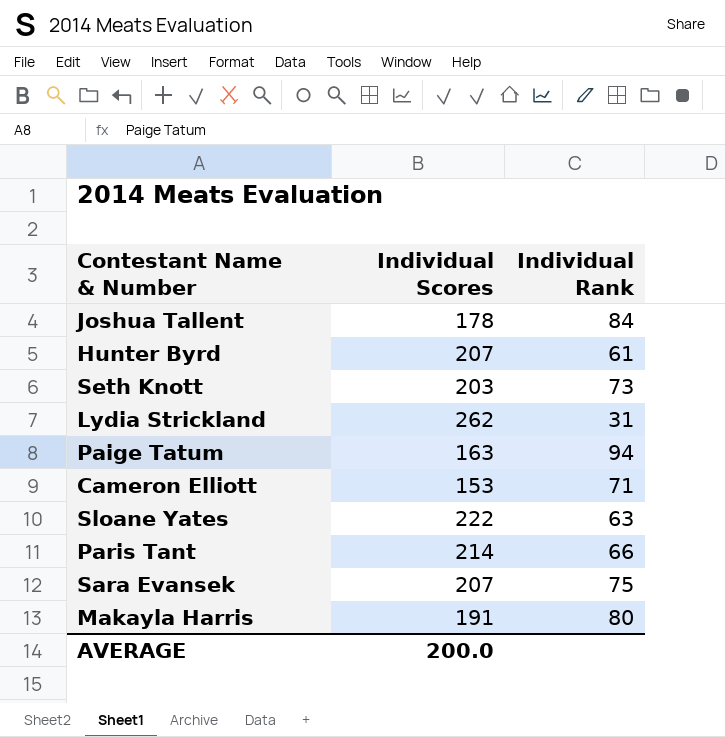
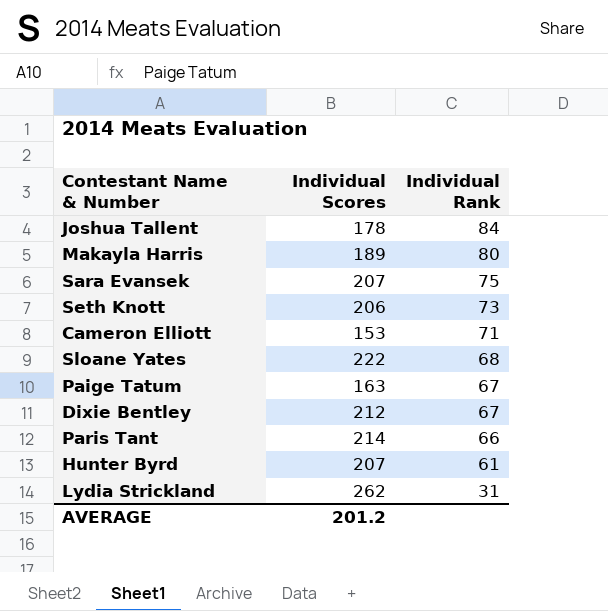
row order: none -> Individual Rank descending
Makayla Harris | Individual Scores: 191 -> 189
Seth Knott | Individual Scores: 203 -> 206
Sloane Yates | Individual Rank: 63 -> 68
Paige Tatum | Individual Rank: 94 -> 67
row Dixie Bentley: none -> 212 | 67
AVERAGE | Individual Scores: 200.0 -> 201.2

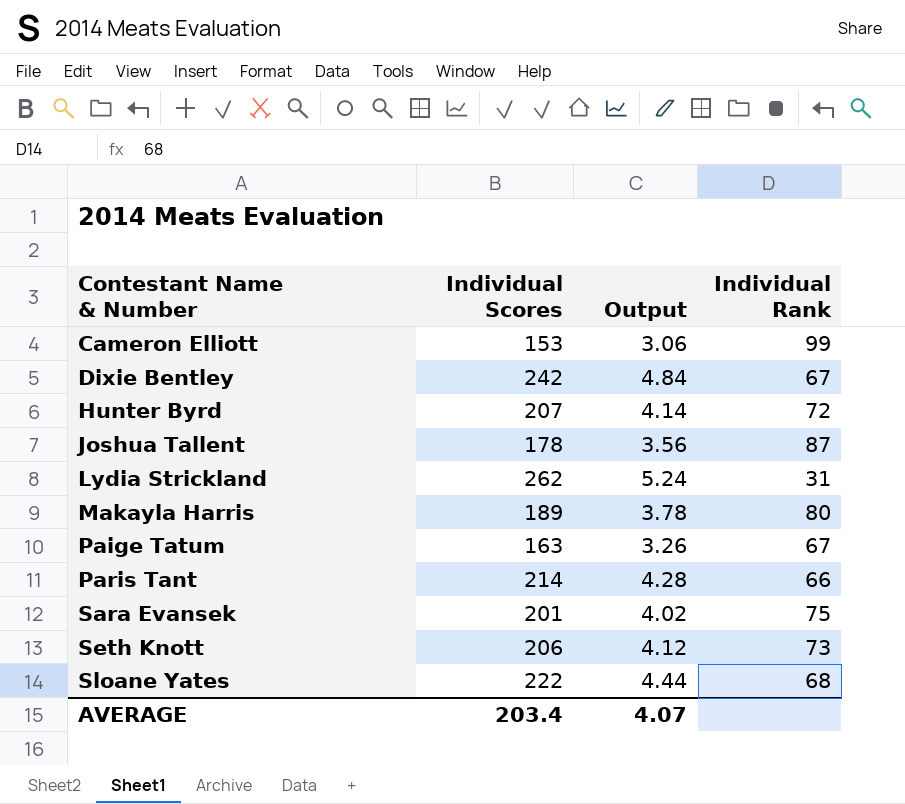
row order: Individual Rank descending -> Contestant Name & Number ascending
column Output | formula: none -> [Individual Scores] * 0.02
Cameron Elliott | Individual Rank: 71 -> 99
Dixie Bentley | Individual Scores: 212 -> 242
Hunter Byrd | Individual Rank: 61 -> 72
Joshua Tallent | Individual Rank: 84 -> 87
Sara Evansek | Individual Scores: 207 -> 201
AVERAGE | Individual Scores: 201.2 -> 203.4

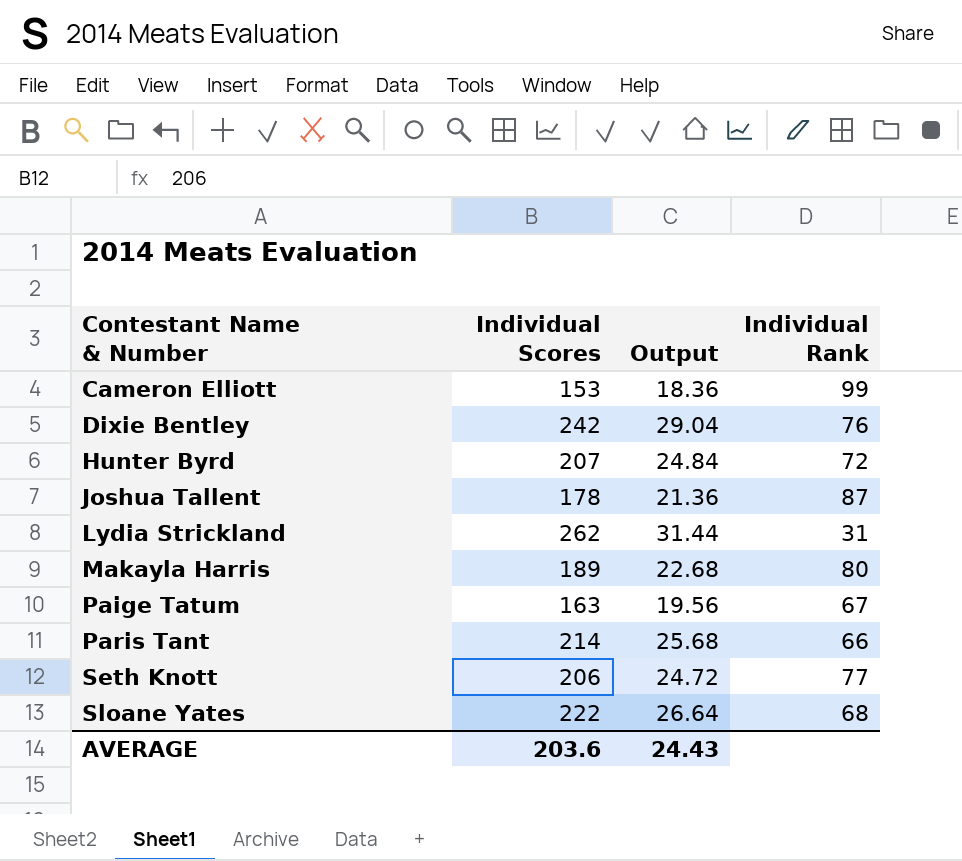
column Output | formula: [Individual Scores] * 0.02 -> [Individual Scores] * 0.12
row Sara Evansek: 201 | 4.02 | 75 -> none
Dixie Bentley | Individual Rank: 67 -> 76
Seth Knott | Individual Rank: 73 -> 77
AVERAGE | Individual Scores: 203.4 -> 203.6
AVERAGE | Output: 4.07 -> 24.43

